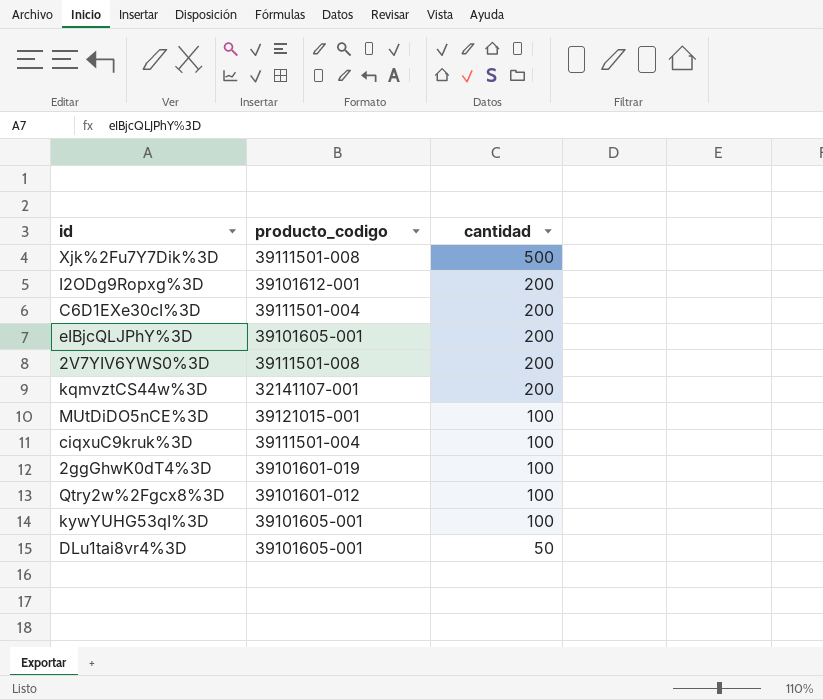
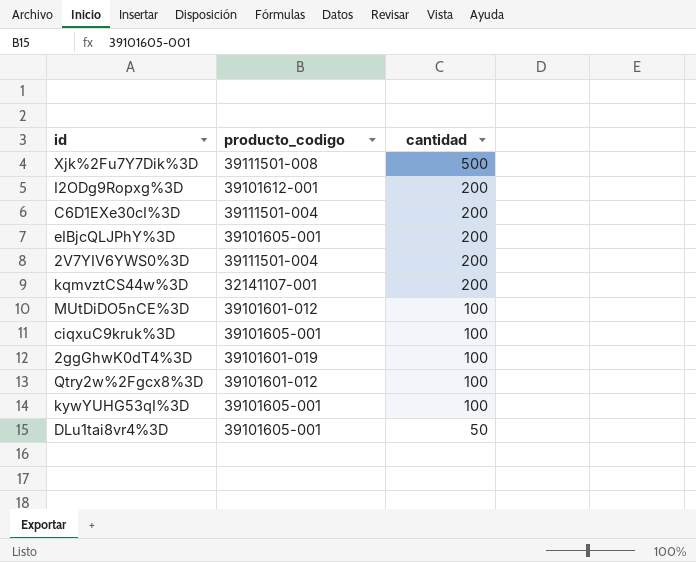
2V7YIV6YWS0%3D | producto_codigo: 39111501-008 -> 39111501-004
MUtDiDO5nCE%3D | producto_codigo: 39121015-001 -> 39101601-012
ciqxuC9kruk%3D | producto_codigo: 39111501-004 -> 39101605-001

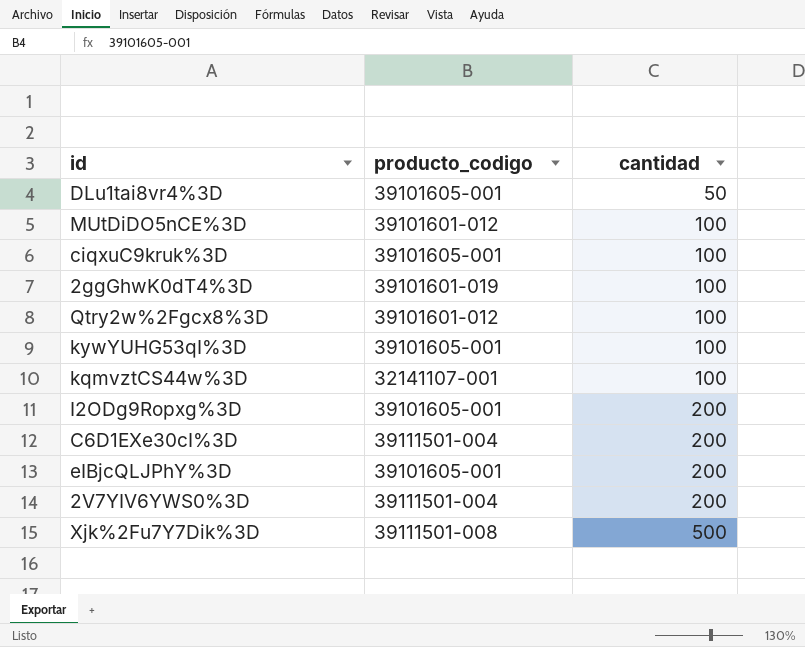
row order: cantidad descending -> cantidad ascending
kqmvztCS44w%3D | cantidad: 200 -> 100
I2ODg9Ropxg%3D | producto_codigo: 39101612-001 -> 39101605-001

